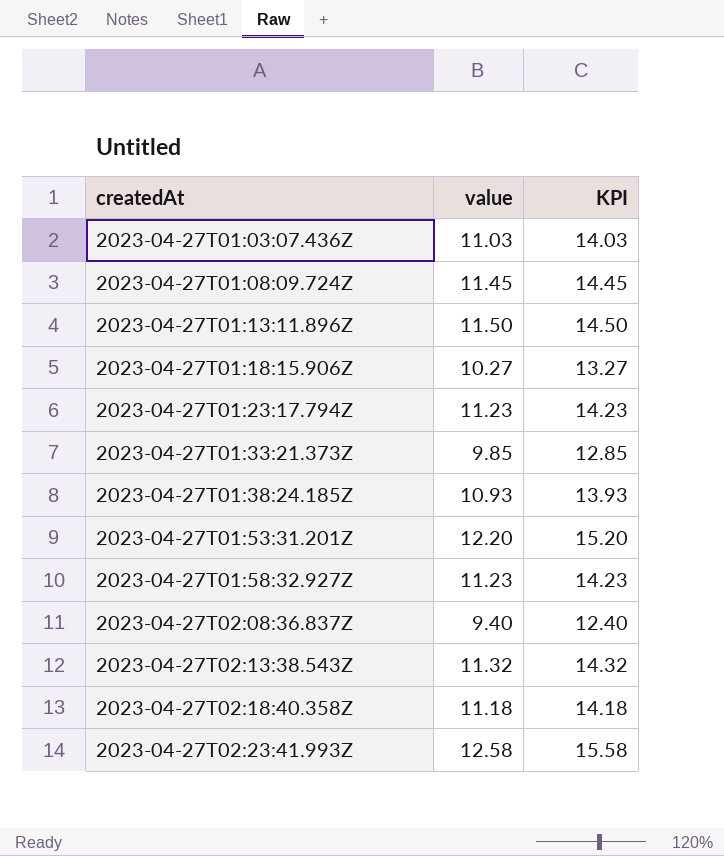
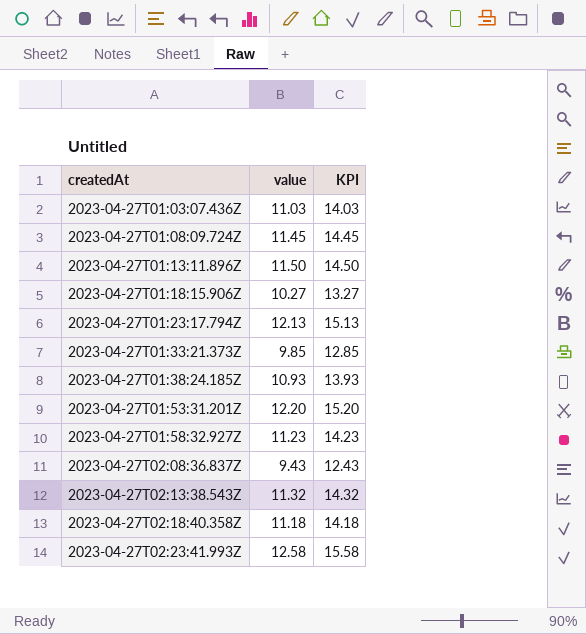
2023-04-27T01:23:17.794Z | value: 11.23 -> 12.13
2023-04-27T01:23:17.794Z | KPI: 14.23 -> 15.13
2023-04-27T02:08:36.837Z | value: 9.40 -> 9.43
2023-04-27T02:08:36.837Z | KPI: 12.40 -> 12.43

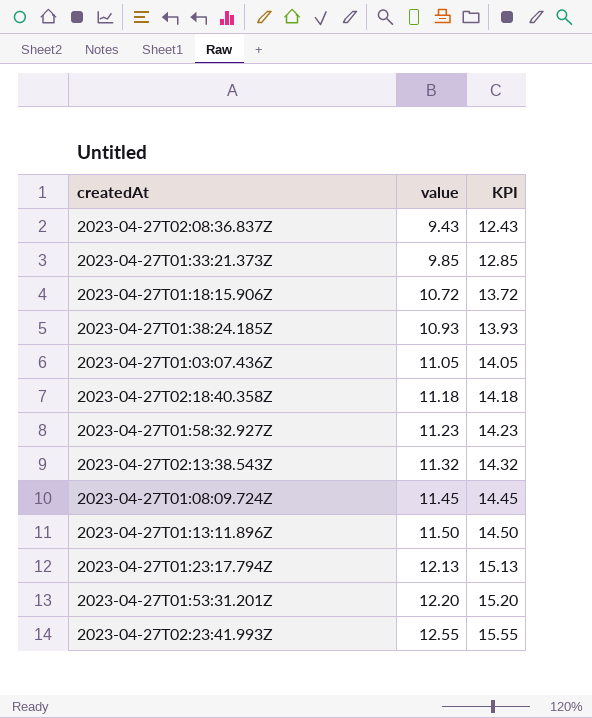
row order: createdAt ascending -> value ascending
2023-04-27T01:18:15.906Z | value: 10.27 -> 10.72
2023-04-27T01:18:15.906Z | KPI: 13.27 -> 13.72
2023-04-27T01:03:07.436Z | value: 11.03 -> 11.05
2023-04-27T01:03:07.436Z | KPI: 14.03 -> 14.05
2023-04-27T02:23:41.993Z | value: 12.58 -> 12.55
2023-04-27T02:23:41.993Z | KPI: 15.58 -> 15.55

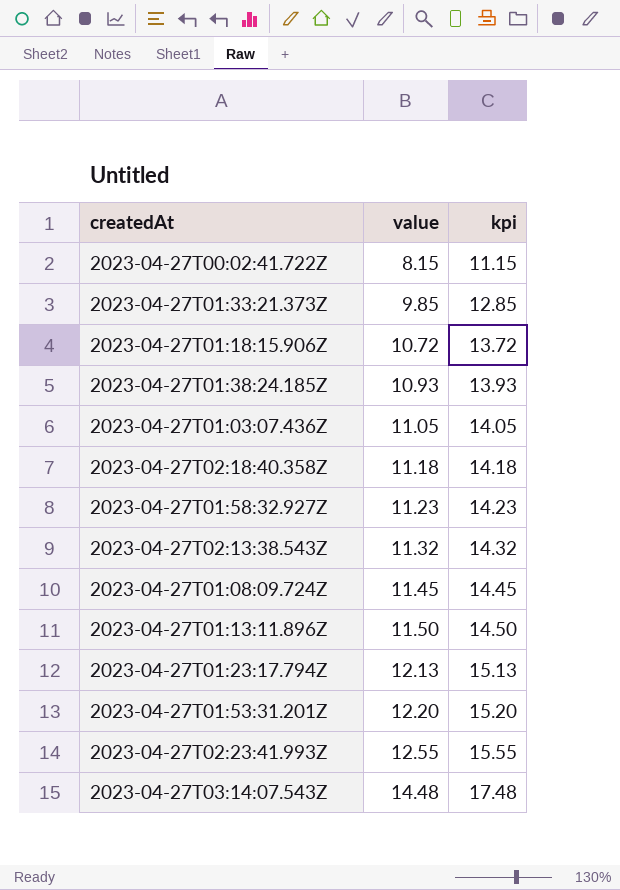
column name: KPI -> kpi
row 2023-04-27T02:08:36.837Z: 9.43 | 12.43 -> none
row 2023-04-27T00:02:41.722Z: none -> 8.15 | 11.15
row 2023-04-27T03:14:07.543Z: none -> 14.48 | 17.48

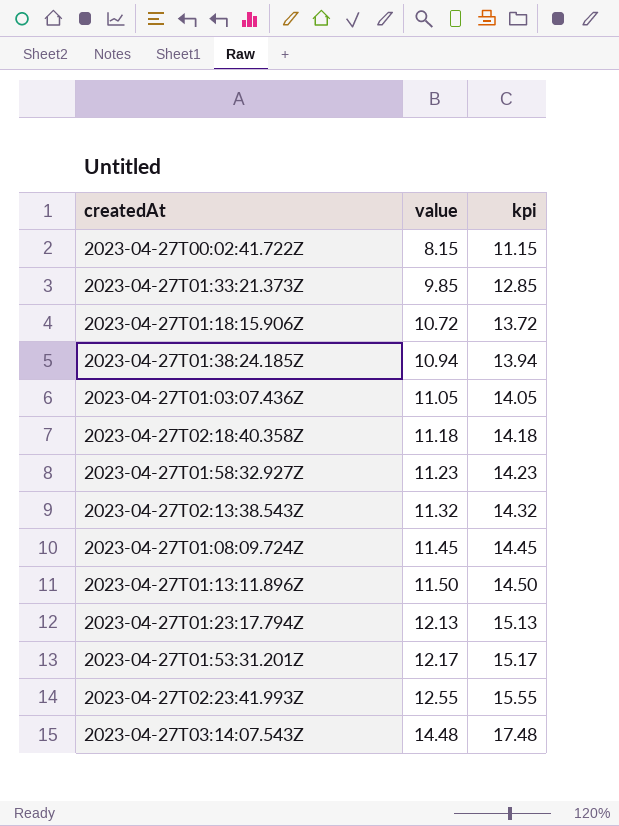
2023-04-27T01:38:24.185Z | value: 10.93 -> 10.94
2023-04-27T01:38:24.185Z | kpi: 13.93 -> 13.94
2023-04-27T01:53:31.201Z | value: 12.20 -> 12.17
2023-04-27T01:53:31.201Z | kpi: 15.20 -> 15.17

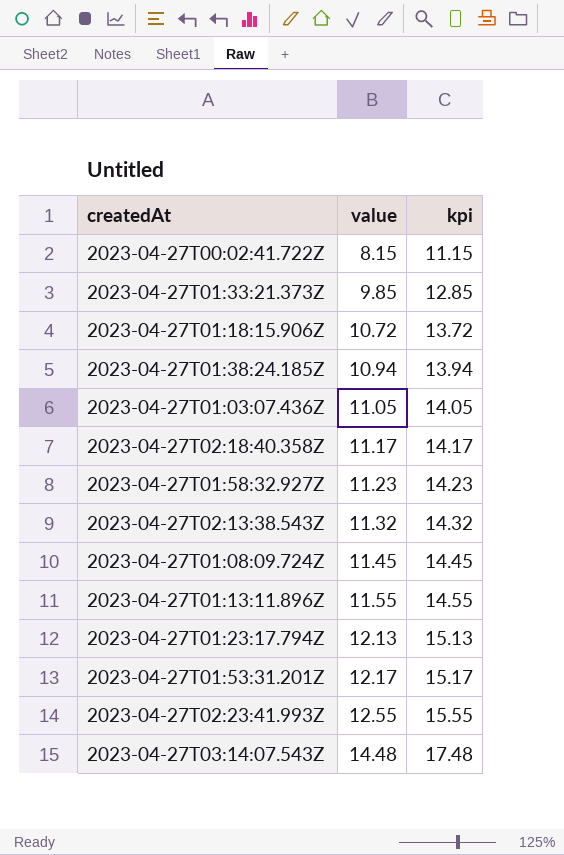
2023-04-27T02:18:40.358Z | value: 11.18 -> 11.17
2023-04-27T02:18:40.358Z | kpi: 14.18 -> 14.17
2023-04-27T01:13:11.896Z | value: 11.50 -> 11.55
2023-04-27T01:13:11.896Z | kpi: 14.50 -> 14.55

